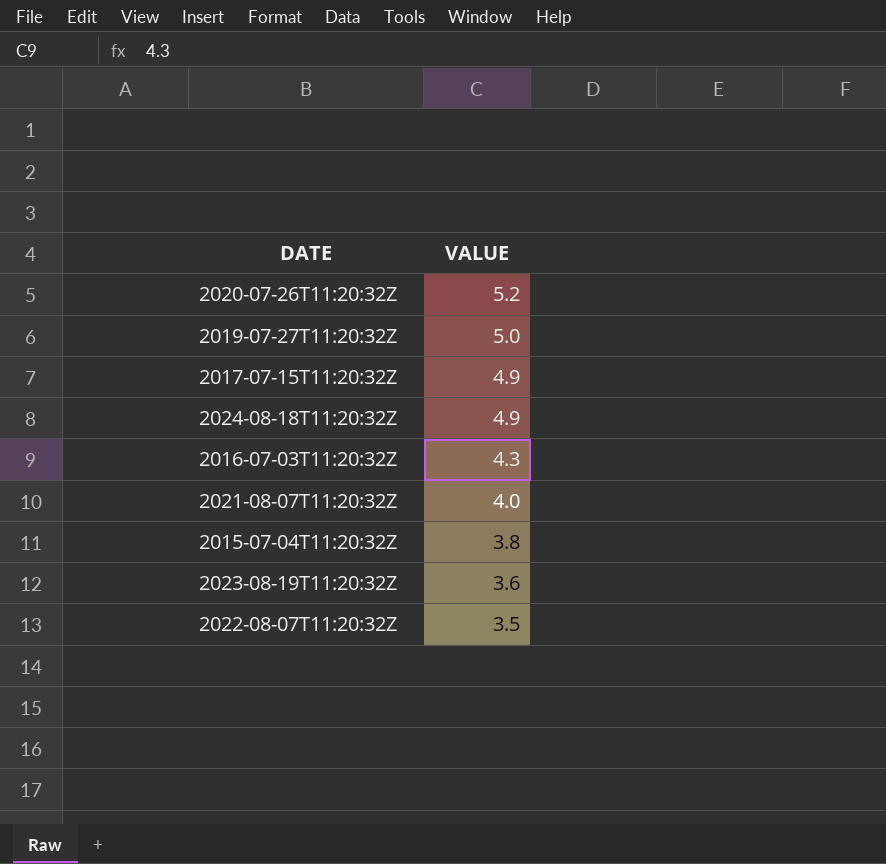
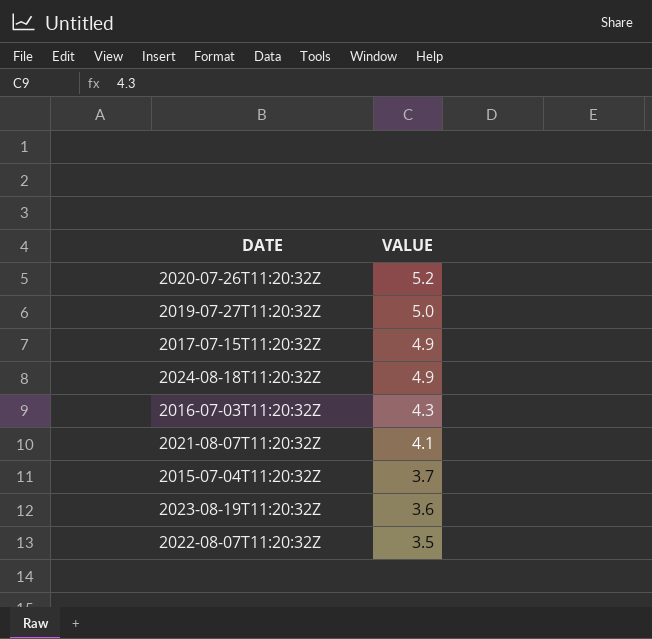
2021-08-07T11:20:32Z | VALUE: 4.0 -> 4.1
2015-07-04T11:20:32Z | VALUE: 3.8 -> 3.7

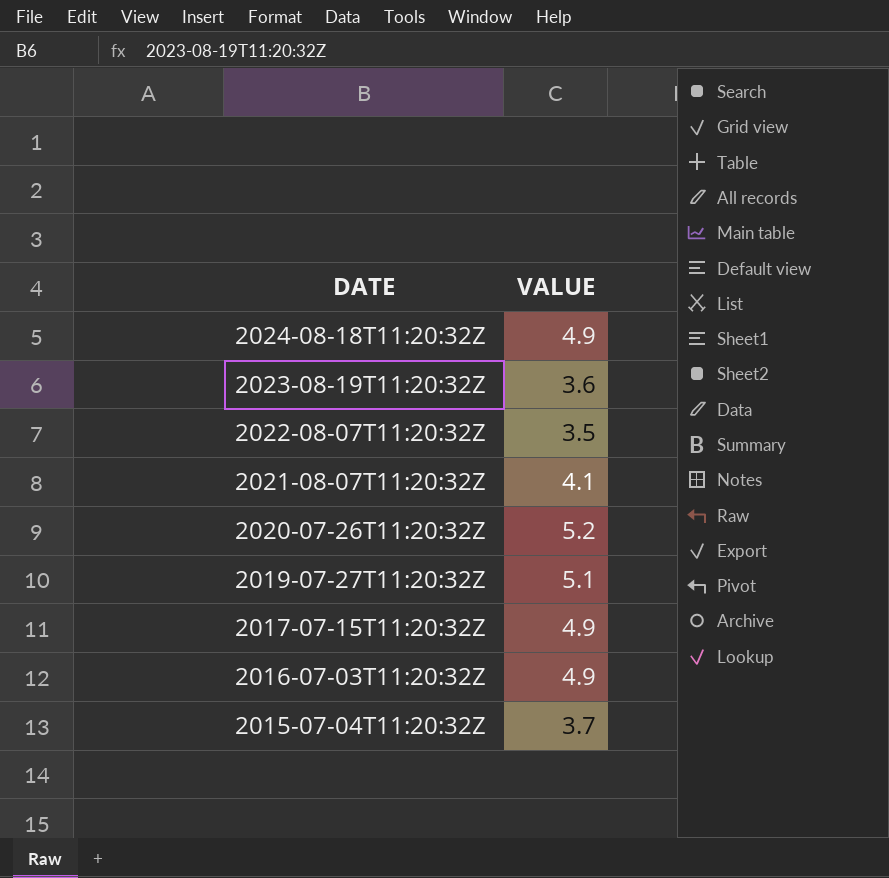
row order: VALUE descending -> DATE descending
2019-07-27T11:20:32Z | VALUE: 5.0 -> 5.1
2016-07-03T11:20:32Z | VALUE: 4.3 -> 4.9

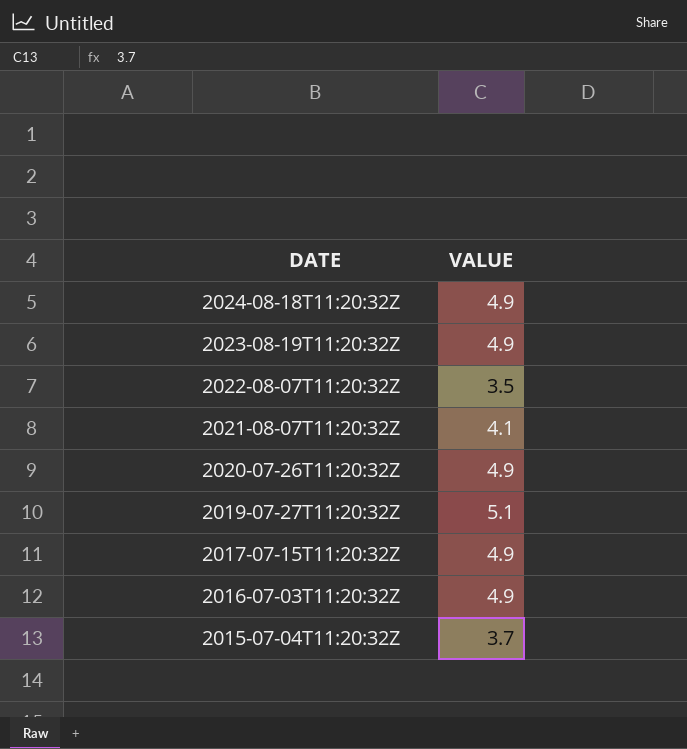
2023-08-19T11:20:32Z | VALUE: 3.6 -> 4.9
2020-07-26T11:20:32Z | VALUE: 5.2 -> 4.9

